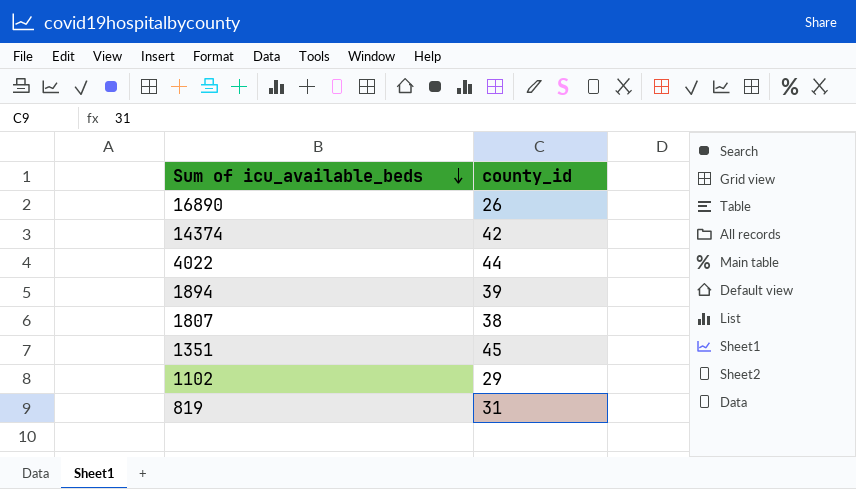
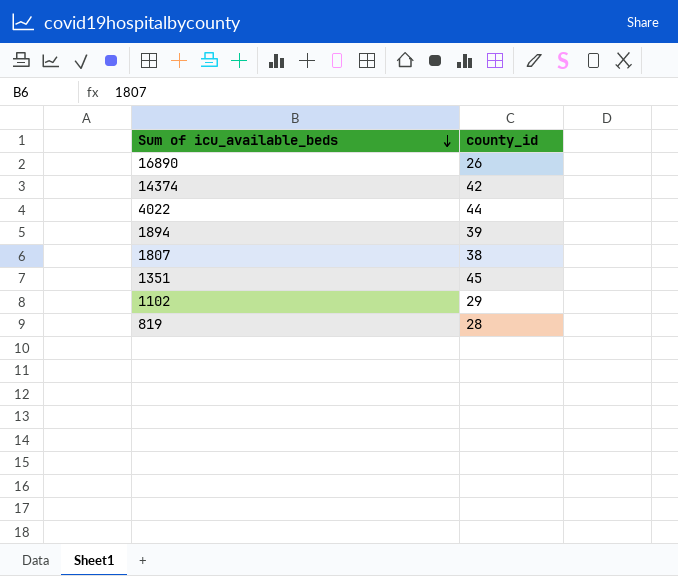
819 | county_id: 31 -> 28

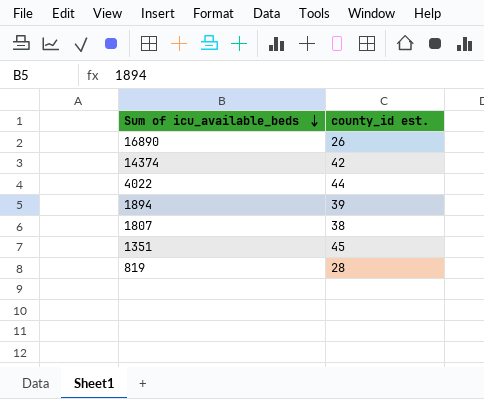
column name: county_id -> county_id est.
row 1102: 29 -> none

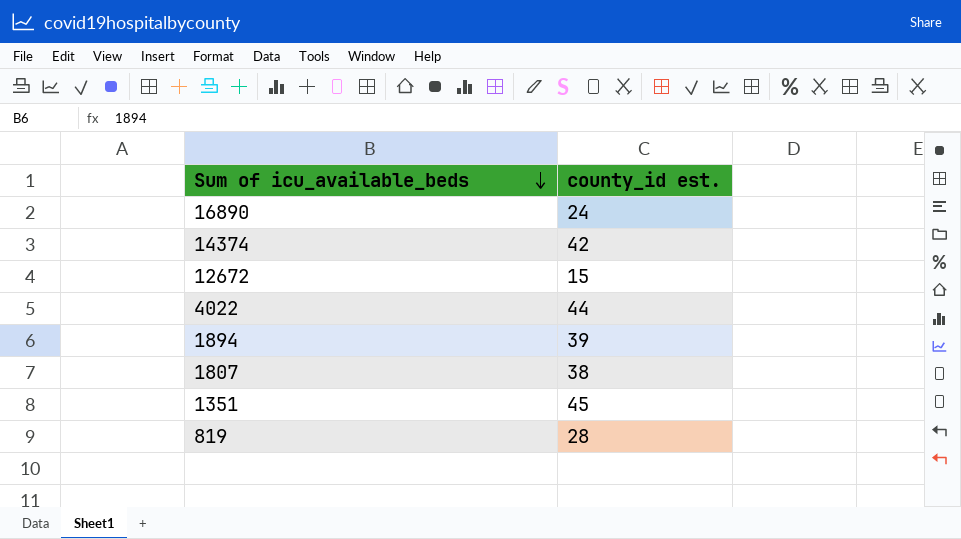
16890 | county_id est.: 26 -> 24
row 12672: none -> 15

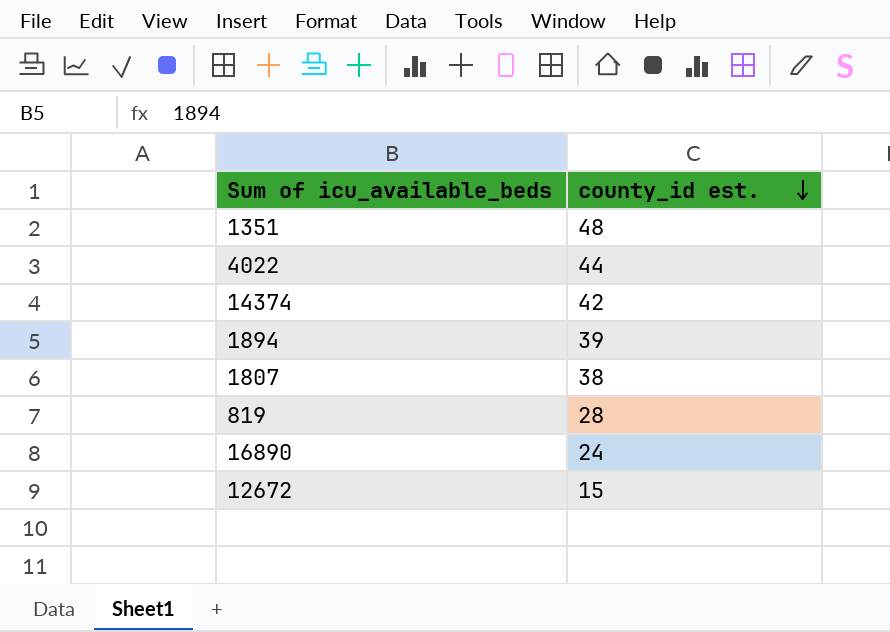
row order: Sum of icu_available_beds descending -> county_id est. descending
1351 | county_id est.: 45 -> 48

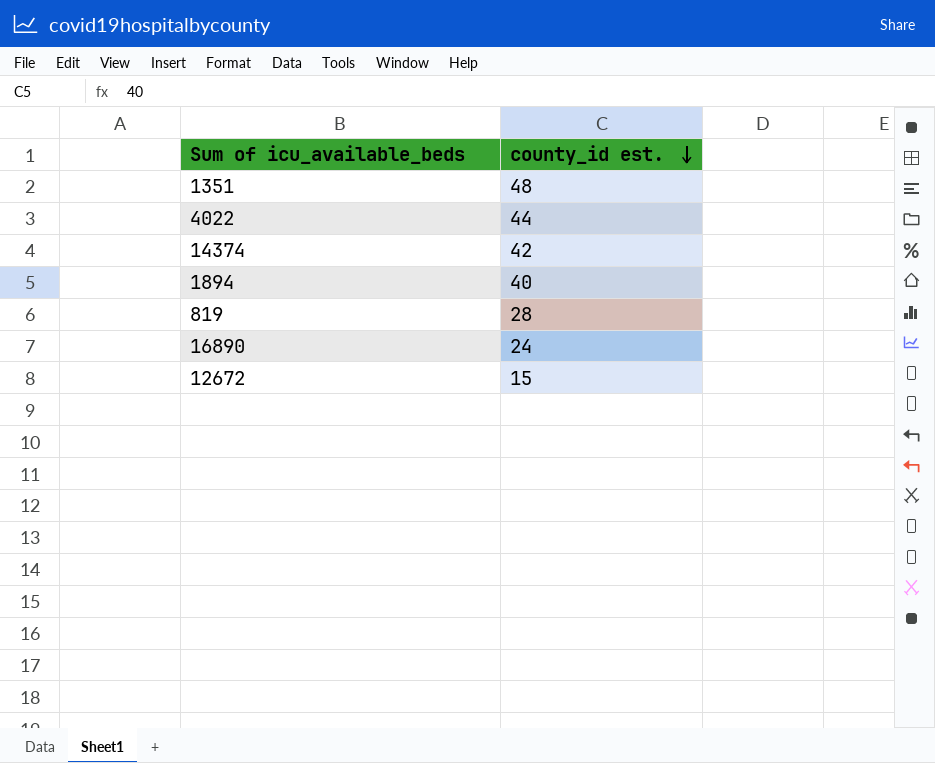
row 1807: 38 -> none
1894 | county_id est.: 39 -> 40

